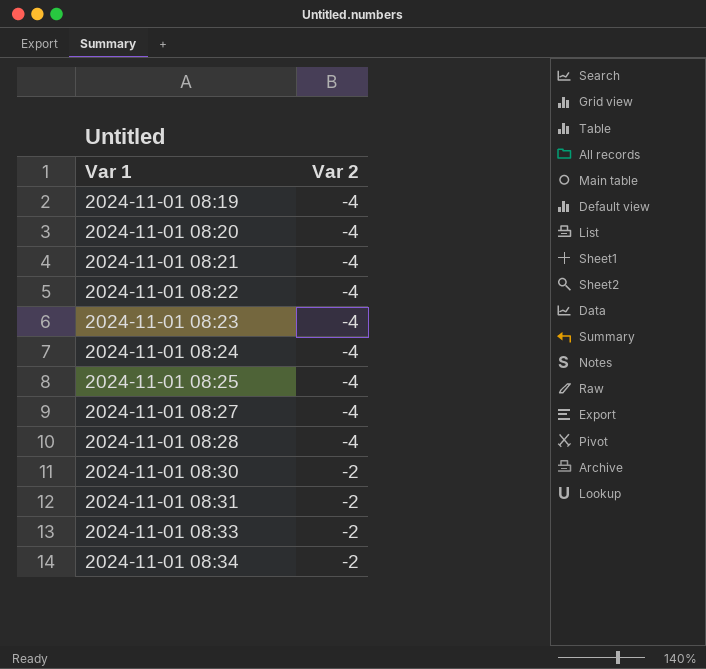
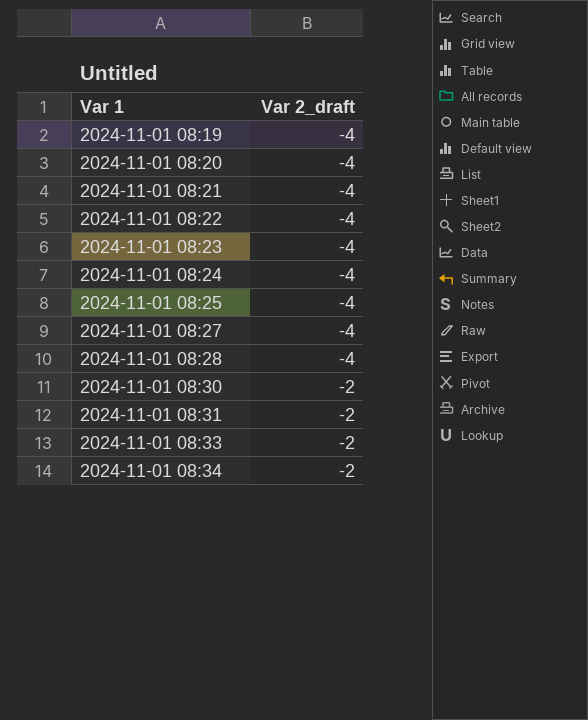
column name: Var 2 -> Var 2_draft

